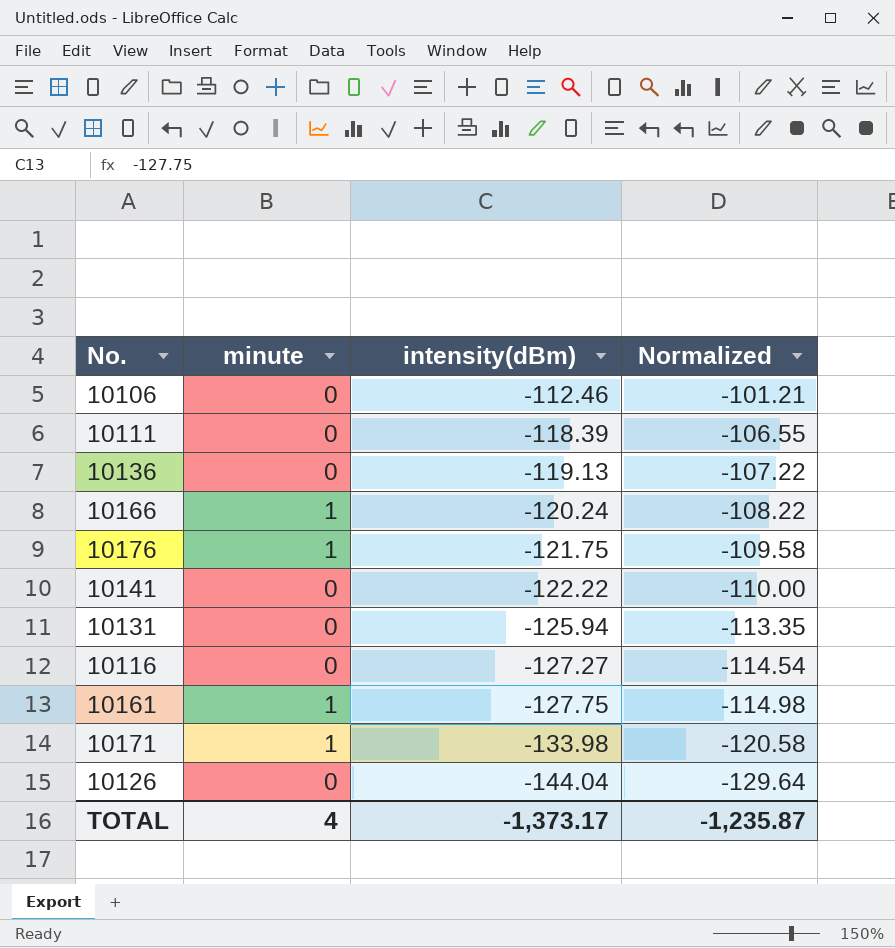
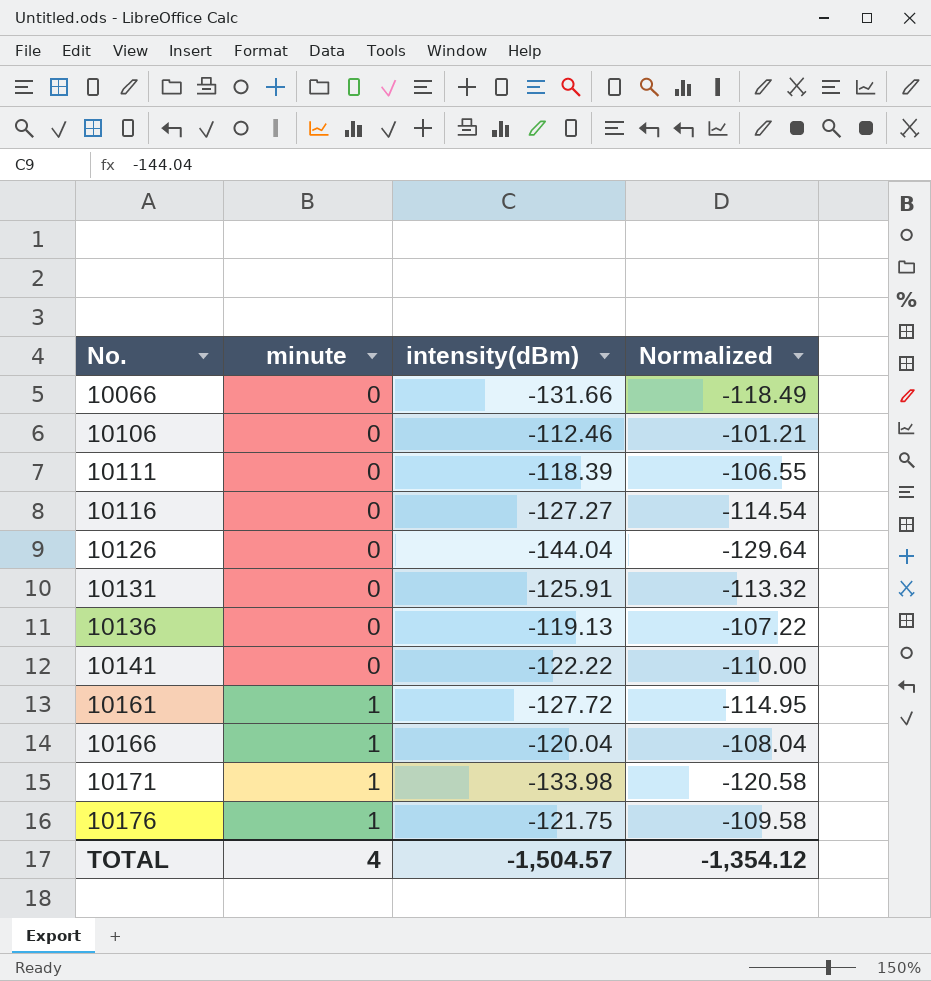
row order: intensity(dBm) descending -> No. ascending
row 10066: none -> 0 | -131.66 | -118.49
10131 | intensity(dBm): -125.94 -> -125.91
10131 | Normalized: -113.35 -> -113.32
10161 | intensity(dBm): -127.75 -> -127.72
10161 | Normalized: -114.98 -> -114.95
10166 | intensity(dBm): -120.24 -> -120.04
10166 | Normalized: -108.22 -> -108.04
TOTAL | intensity(dBm): -1,373.17 -> -1,504.57
TOTAL | Normalized: -1,235.87 -> -1,354.12

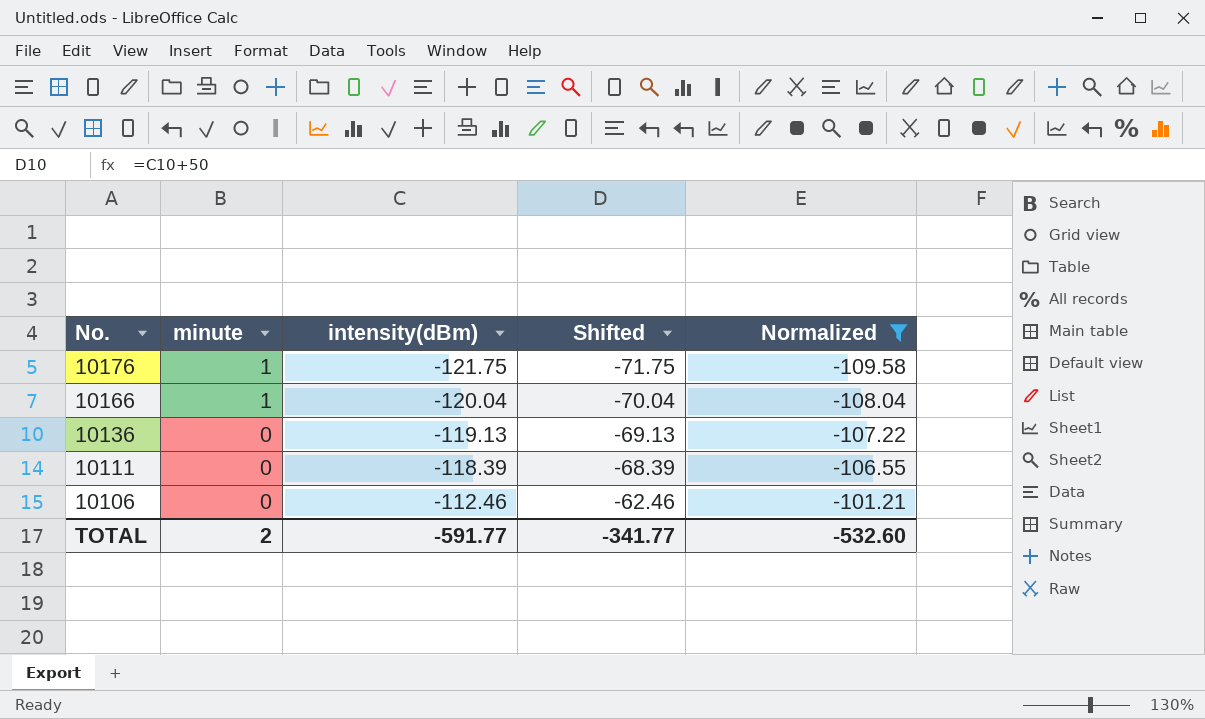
filter: none -> Normalized >= -109.58
row order: No. ascending -> No. descending
column Shifted | formula: none -> [intensity(dBm)] + 50
TOTAL | minute: 4 -> 2
TOTAL | intensity(dBm): -1,504.57 -> -591.77
TOTAL | Normalized: -1,354.12 -> -532.60

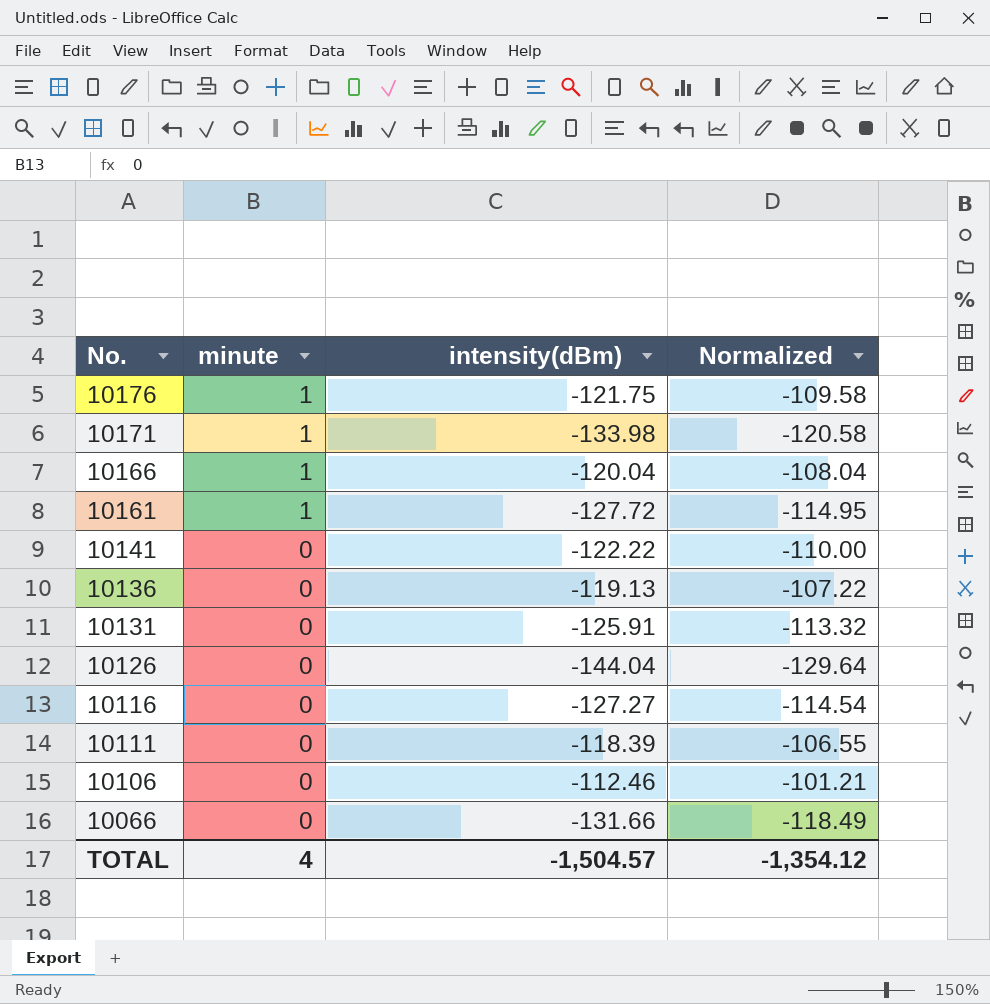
filter: Normalized >= -109.58 -> none
column Shifted | formula: [intensity(dBm)] + 50 -> none
TOTAL | minute: 2 -> 4
TOTAL | intensity(dBm): -591.77 -> -1,504.57
TOTAL | Normalized: -532.60 -> -1,354.12

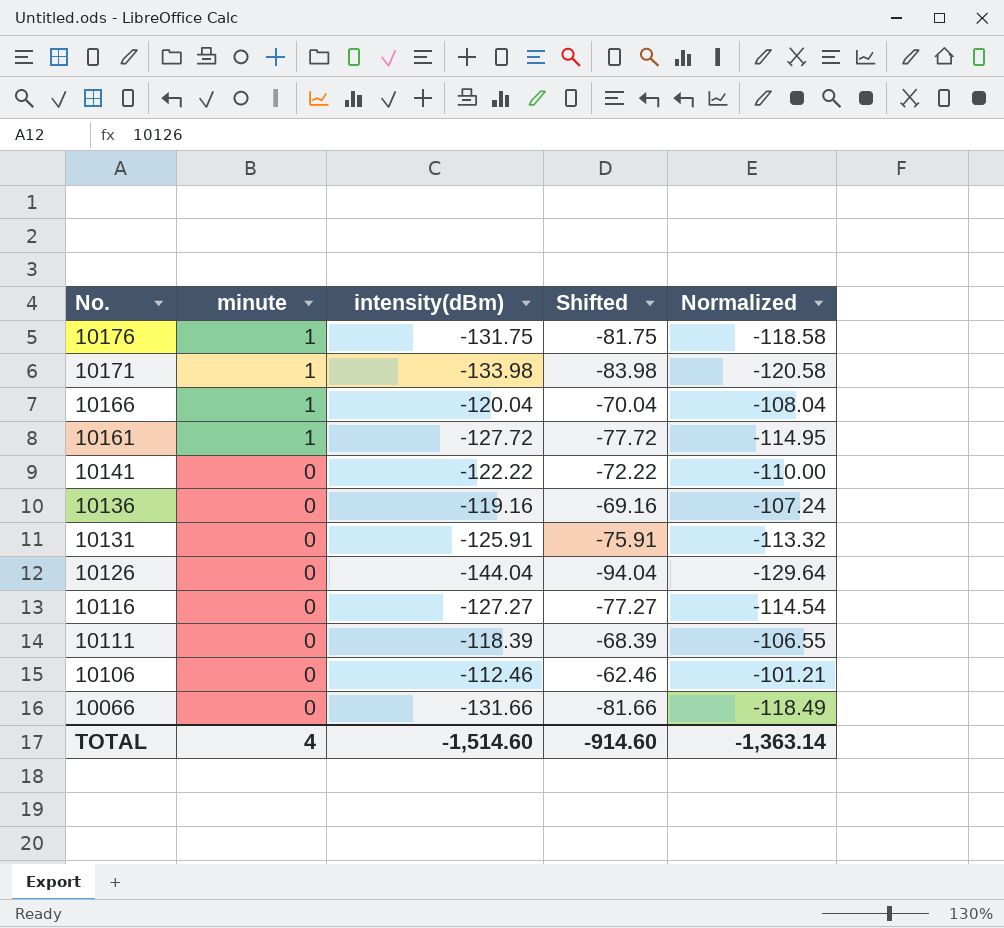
column Shifted | formula: none -> [intensity(dBm)] + 50
10176 | intensity(dBm): -121.75 -> -131.75
10176 | Normalized: -109.58 -> -118.58
10136 | intensity(dBm): -119.13 -> -119.16
10136 | Normalized: -107.22 -> -107.24
TOTAL | intensity(dBm): -1,504.57 -> -1,514.60
TOTAL | Normalized: -1,354.12 -> -1,363.14

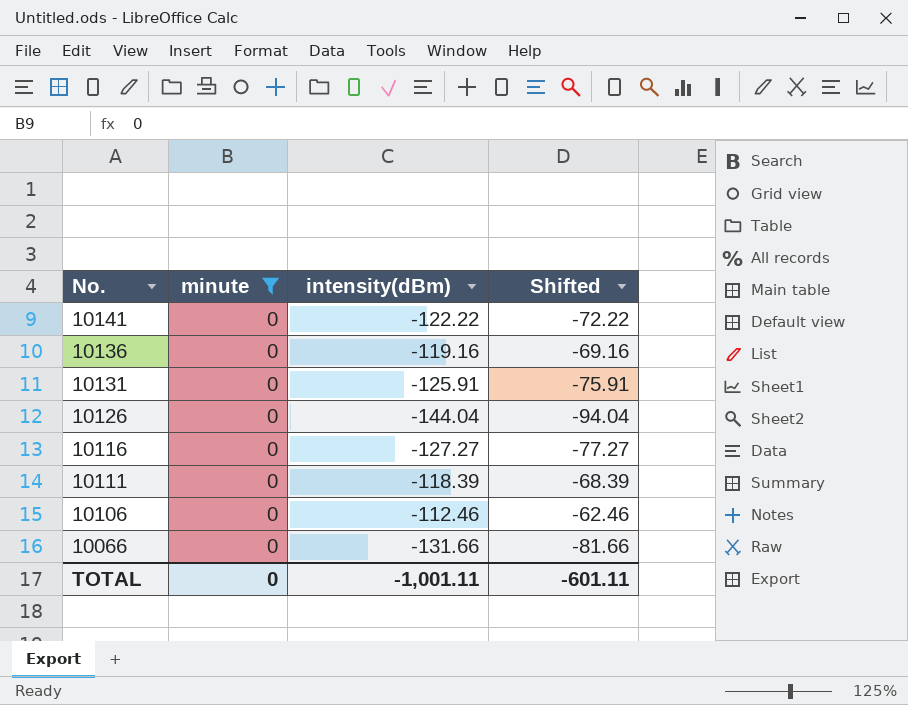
filter: none -> minute = 0
column Normalized | formula: [intensity(dBm)] * 0.9 -> none
TOTAL | minute: 4 -> 0
TOTAL | intensity(dBm): -1,514.60 -> -1,001.11
TOTAL | Shifted: -914.60 -> -601.11

